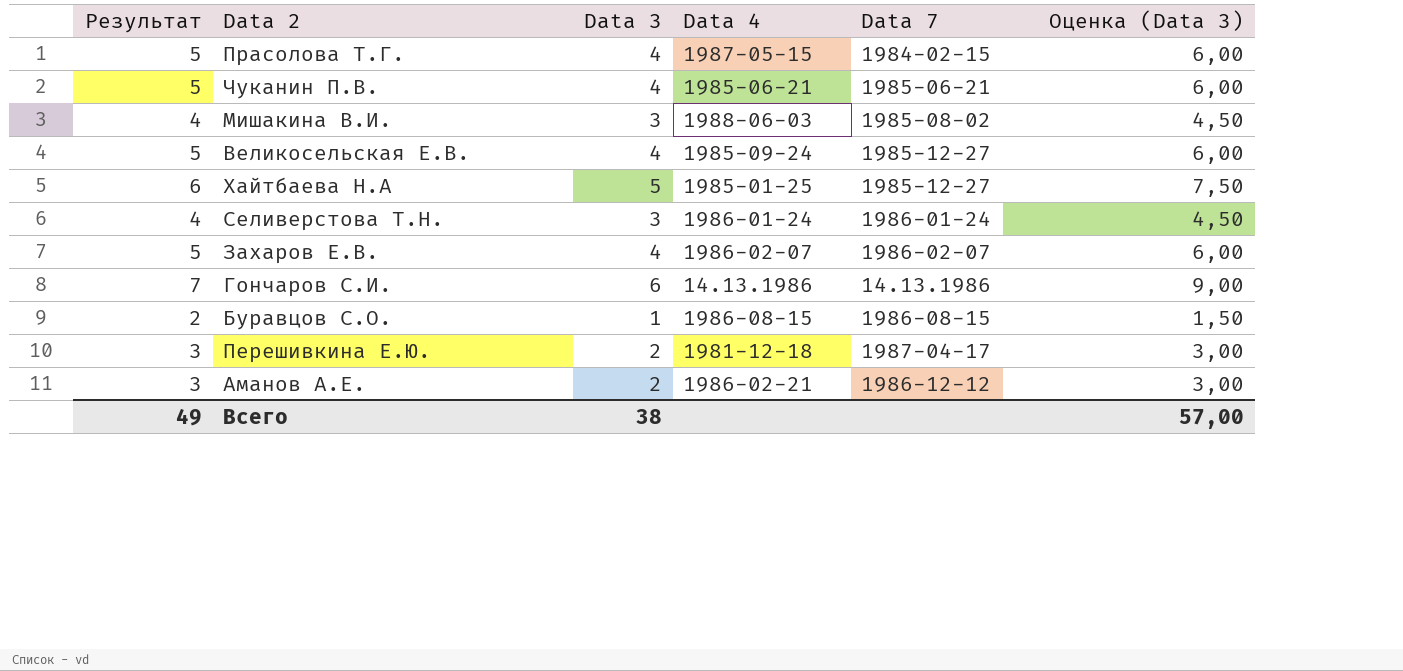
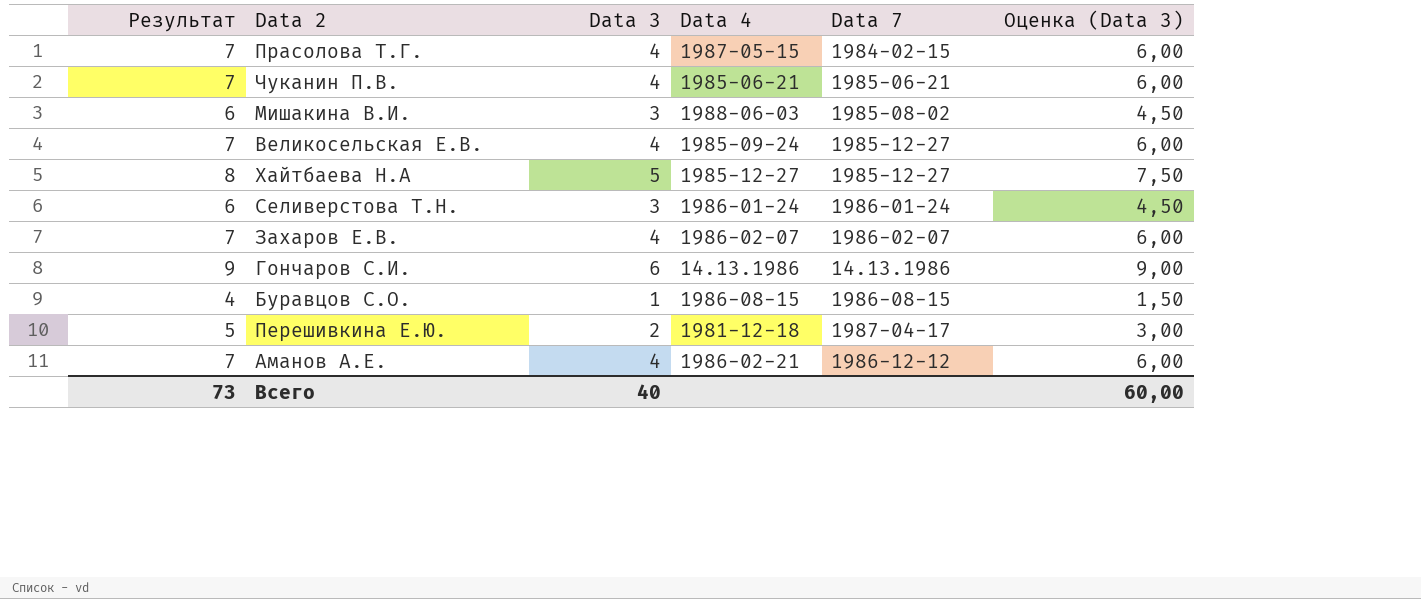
column Результат | formula: [Data 3] + 1 -> [Data 3] + 3
Хайтбаева Н.А | Data 4: 1985-01-25 -> 1985-12-27
Аманов А.Е. | Data 3: 2 -> 4
Аманов А.Е. | Оценка (Data 3): 3,00 -> 6,00
Всего | Результат: 49 -> 73
Всего | Data 3: 38 -> 40
Всего | Оценка (Data 3): 57,00 -> 60,00

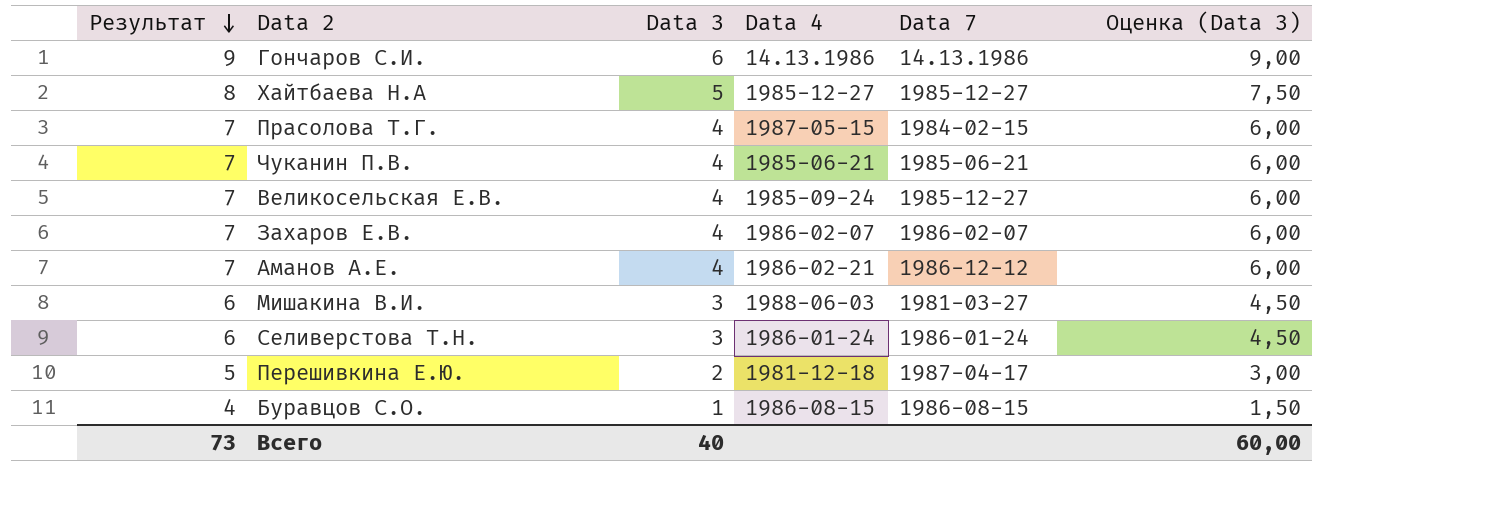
row order: none -> Результат descending
Мишакина В.И. | Data 7: 1985-08-02 -> 1981-03-27

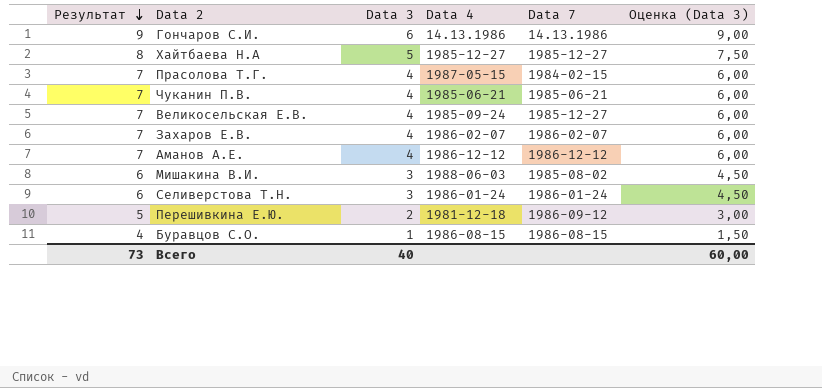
Аманов А.Е. | Data 4: 1986-02-21 -> 1986-12-12
Мишакина В.И. | Data 7: 1981-03-27 -> 1985-08-02
Перешивкина Е.Ю. | Data 7: 1987-04-17 -> 1986-09-12

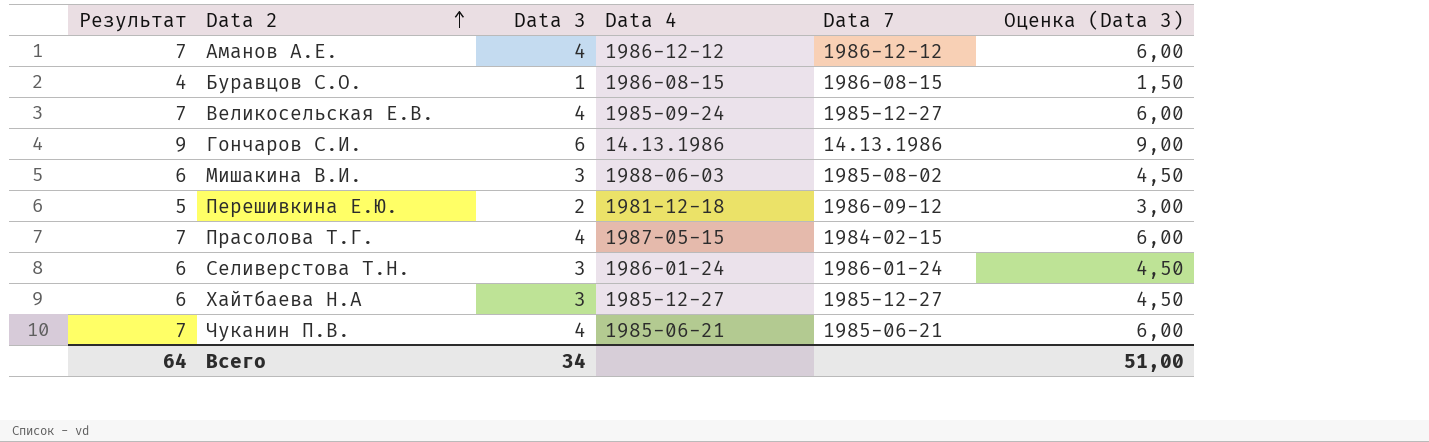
row order: Результат descending -> Data 2 ascending
row Захаров Е.В.: 7 | 4 | 1986-02-07 | 1986-02-07 | 6,00 -> none
Хайтбаева Н.А | Результат: 8 -> 6
Хайтбаева Н.А | Data 3: 5 -> 3
Хайтбаева Н.А | Оценка (Data 3): 7,50 -> 4,50
Всего | Результат: 73 -> 64
Всего | Data 3: 40 -> 34
Всего | Оценка (Data 3): 60,00 -> 51,00

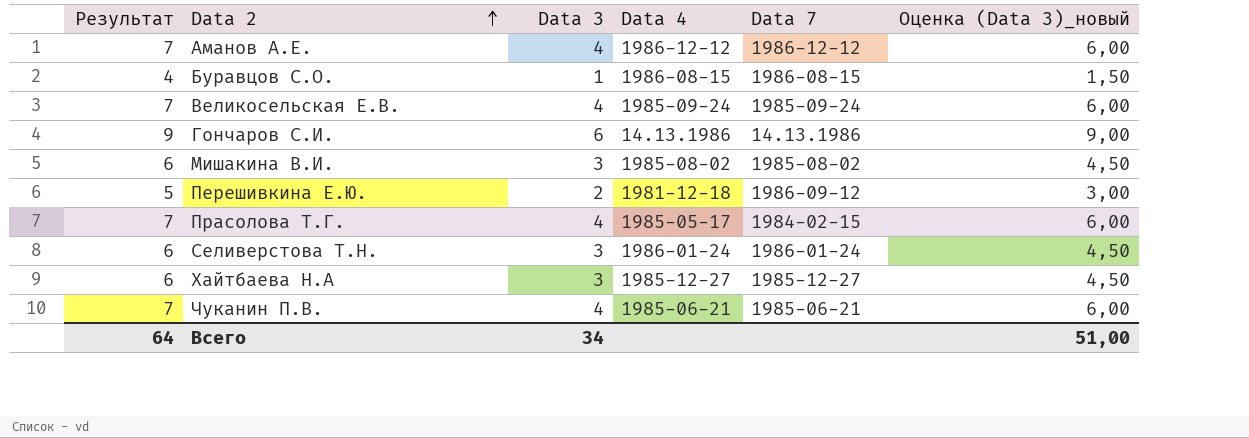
column name: Оценка (Data 3) -> Оценка (Data 3)_новый
Великосельская Е.В. | Data 7: 1985-12-27 -> 1985-09-24
Мишакина В.И. | Data 4: 1988-06-03 -> 1985-08-02
Прасолова Т.Г. | Data 4: 1987-05-15 -> 1985-05-17

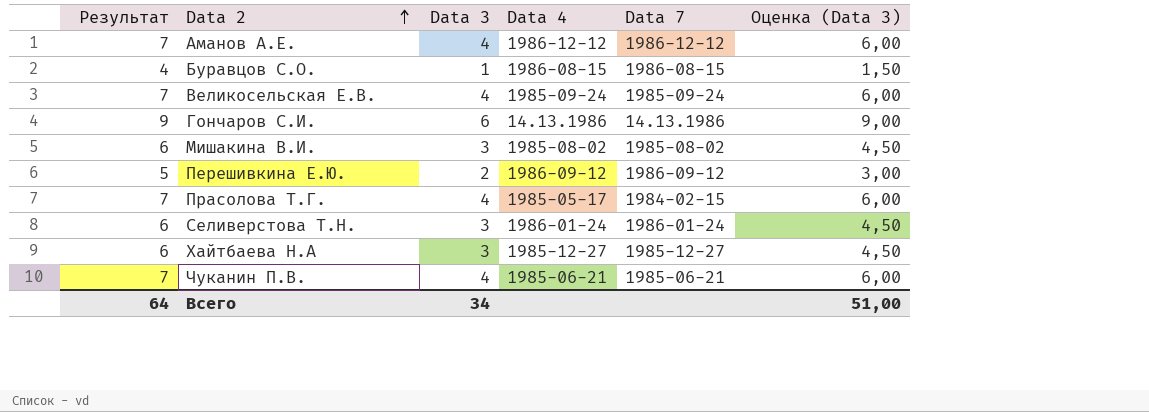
column name: Оценка (Data 3)_новый -> Оценка (Data 3)
Перешивкина Е.Ю. | Data 4: 1981-12-18 -> 1986-09-12

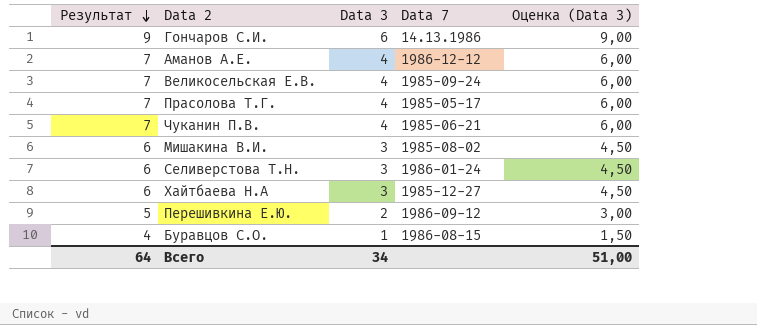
row order: Data 2 ascending -> Результат descending
column Data 4 | position: 4 -> none
Прасолова Т.Г. | Data 7: 1984-02-15 -> 1985-05-17

